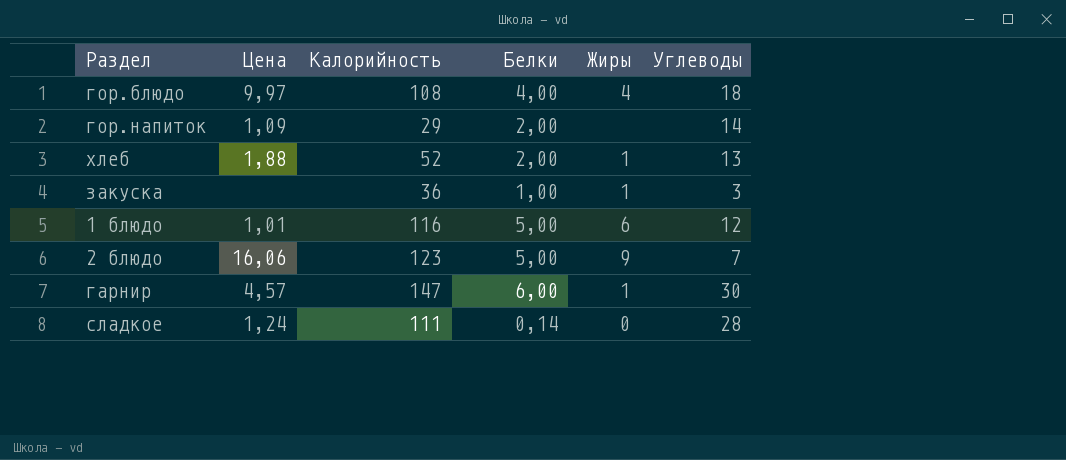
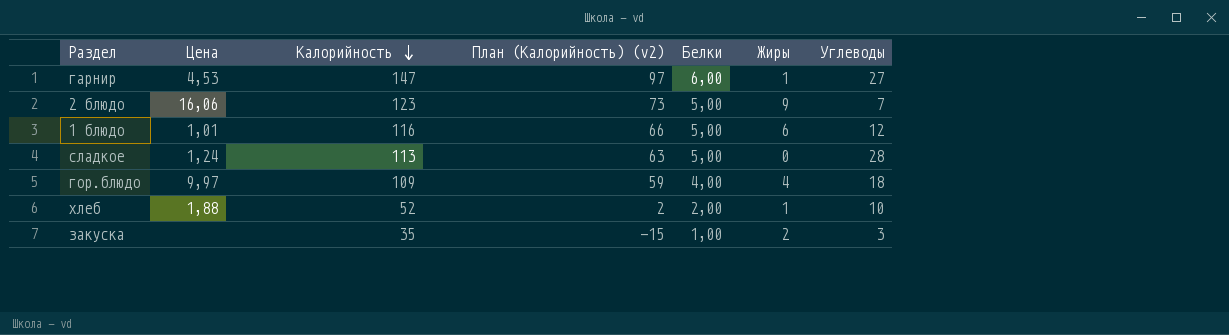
row order: none -> Калорийность descending
column План (Калорийность) (v2) | formula: none -> [Калорийность] - 50
row гор.напиток: 1,09 | 29 | 2,00 | none | 14 -> none
гарнир | Цена: 4,57 -> 4,53
гарнир | Углеводы: 30 -> 27
сладкое | Калорийность: 111 -> 113
сладкое | Белки: 0,14 -> 5,00
гор.блюдо | Калорийность: 108 -> 109
хлеб | Углеводы: 13 -> 10
закуска | Калорийность: 36 -> 35
закуска | Жиры: 1 -> 2

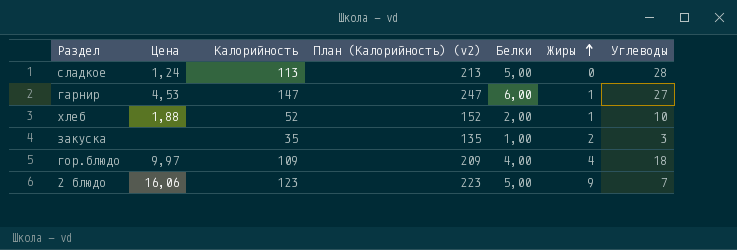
row order: Калорийность descending -> Жиры ascending
column План (Калорийность) (v2) | formula: [Калорийность] - 50 -> [Калорийность] + 100
row 1 блюдо: 1,01 | 116 | 66 | 5,00 | 6 | 12 -> none

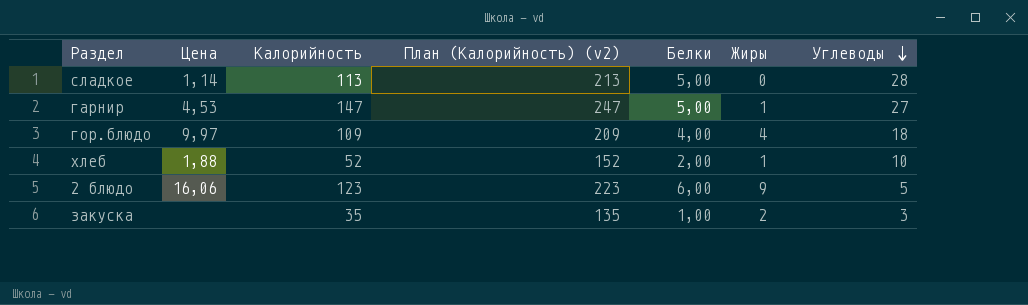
row order: Жиры ascending -> Углеводы descending
сладкое | Цена: 1,24 -> 1,14
гарнир | Белки: 6,00 -> 5,00
2 блюдо | Белки: 5,00 -> 6,00
2 блюдо | Углеводы: 7 -> 5

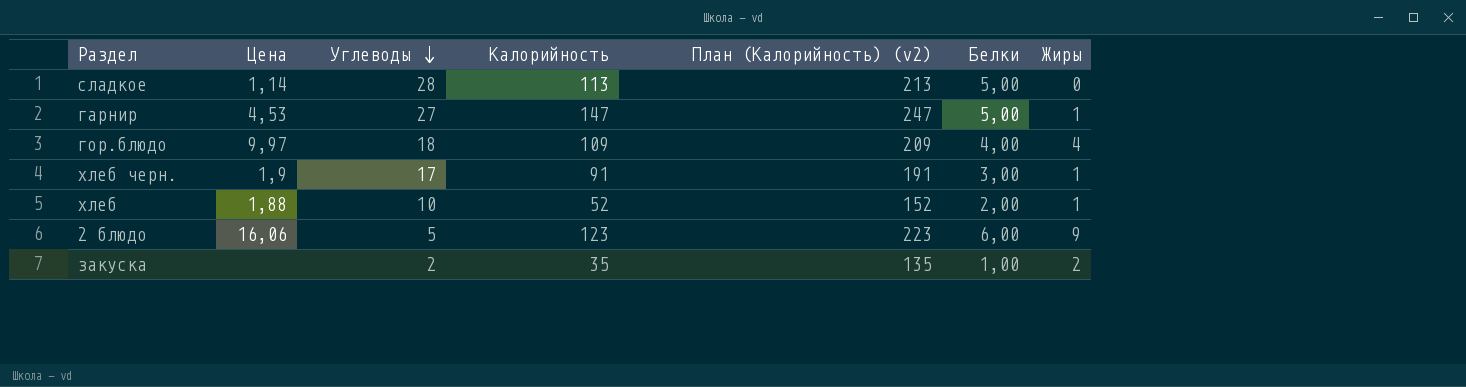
column Углеводы | position: 7 -> 3
row хлеб черн.: none -> 1,9 | 17 | 91 | 191 | 3,00 | 1
закуска | Углеводы: 3 -> 2

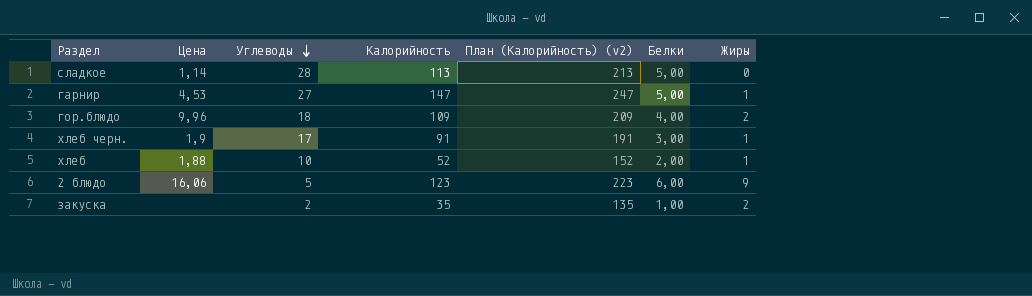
гор.блюдо | Цена: 9,97 -> 9,96
гор.блюдо | Жиры: 4 -> 2

